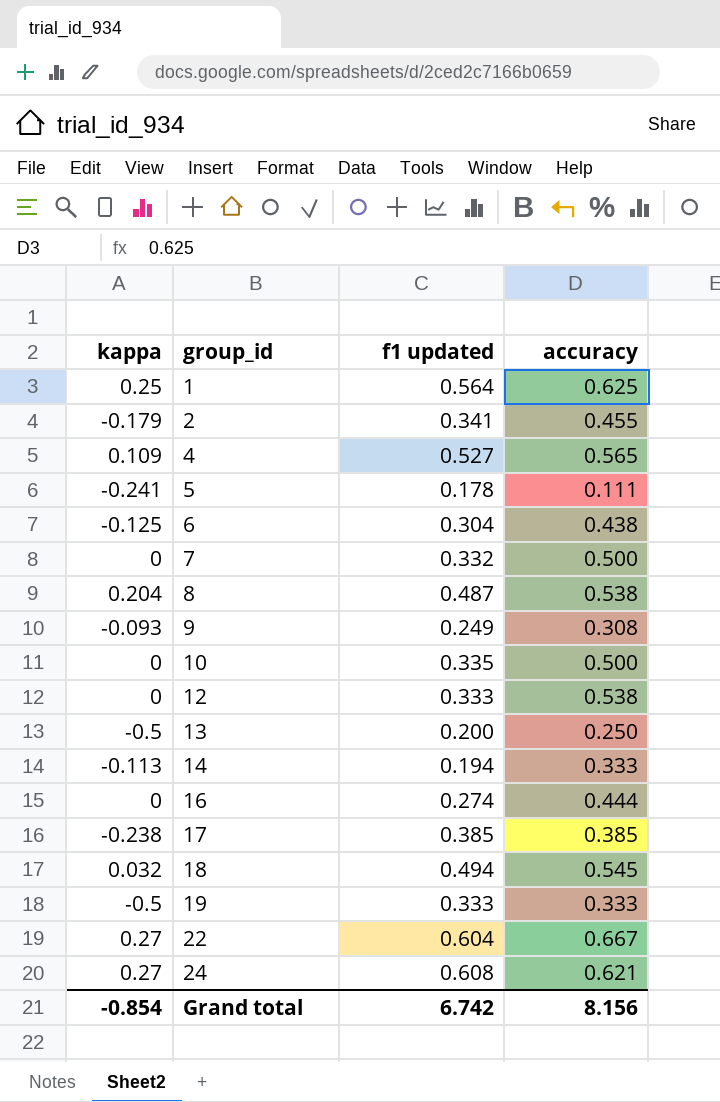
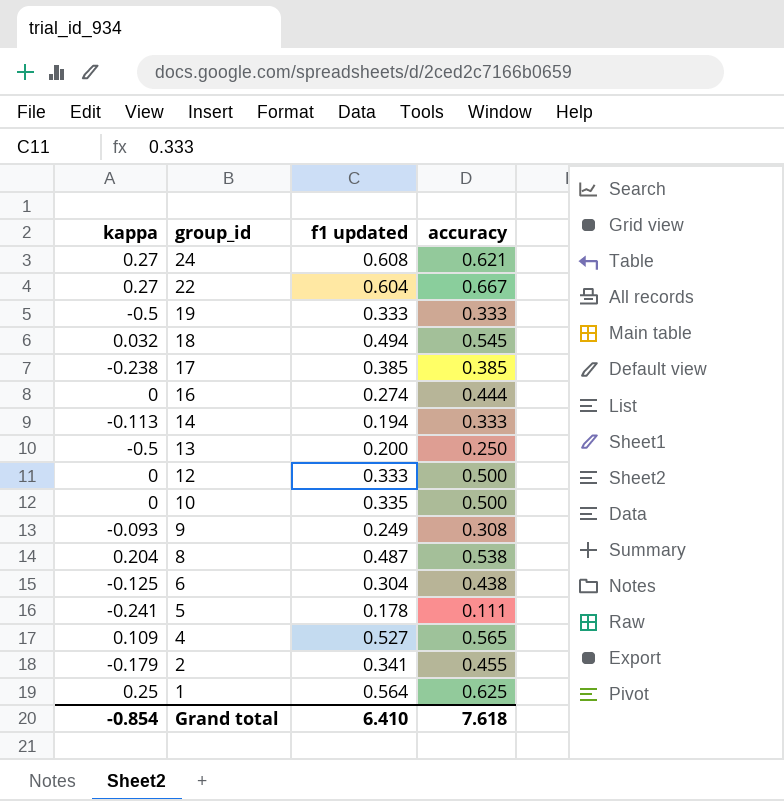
row order: group_id ascending -> group_id descending
row 7: 0 | 0.332 | 0.500 -> none
12 | accuracy: 0.538 -> 0.500
Grand total | f1 updated: 6.742 -> 6.410
Grand total | accuracy: 8.156 -> 7.618

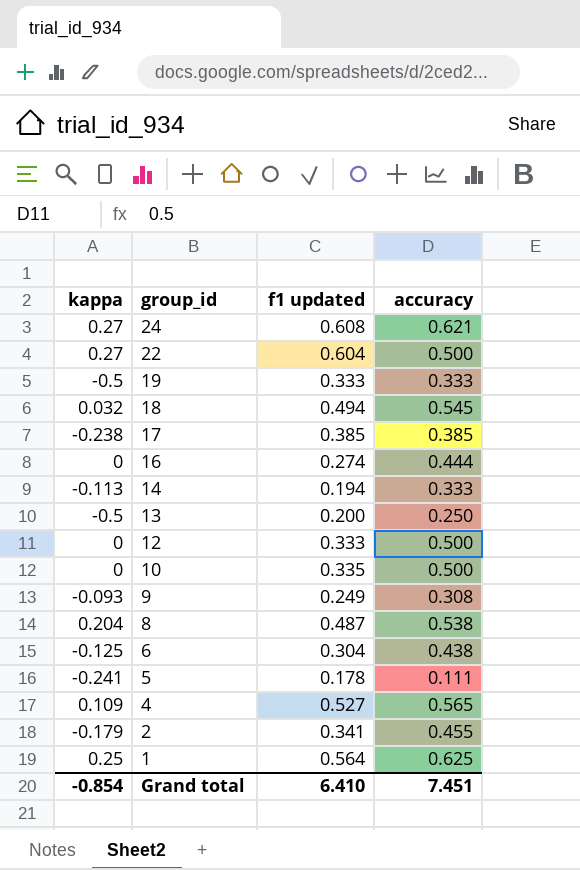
22 | accuracy: 0.667 -> 0.500
Grand total | accuracy: 7.618 -> 7.451

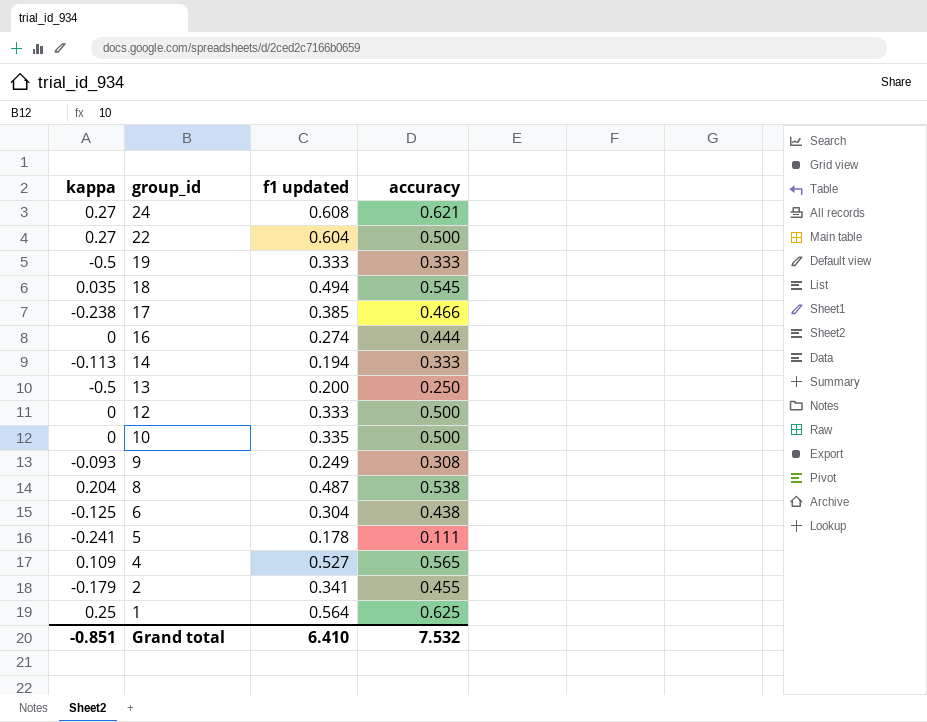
18 | kappa: 0.032 -> 0.035
17 | accuracy: 0.385 -> 0.466
Grand total | kappa: -0.854 -> -0.851
Grand total | accuracy: 7.451 -> 7.532

